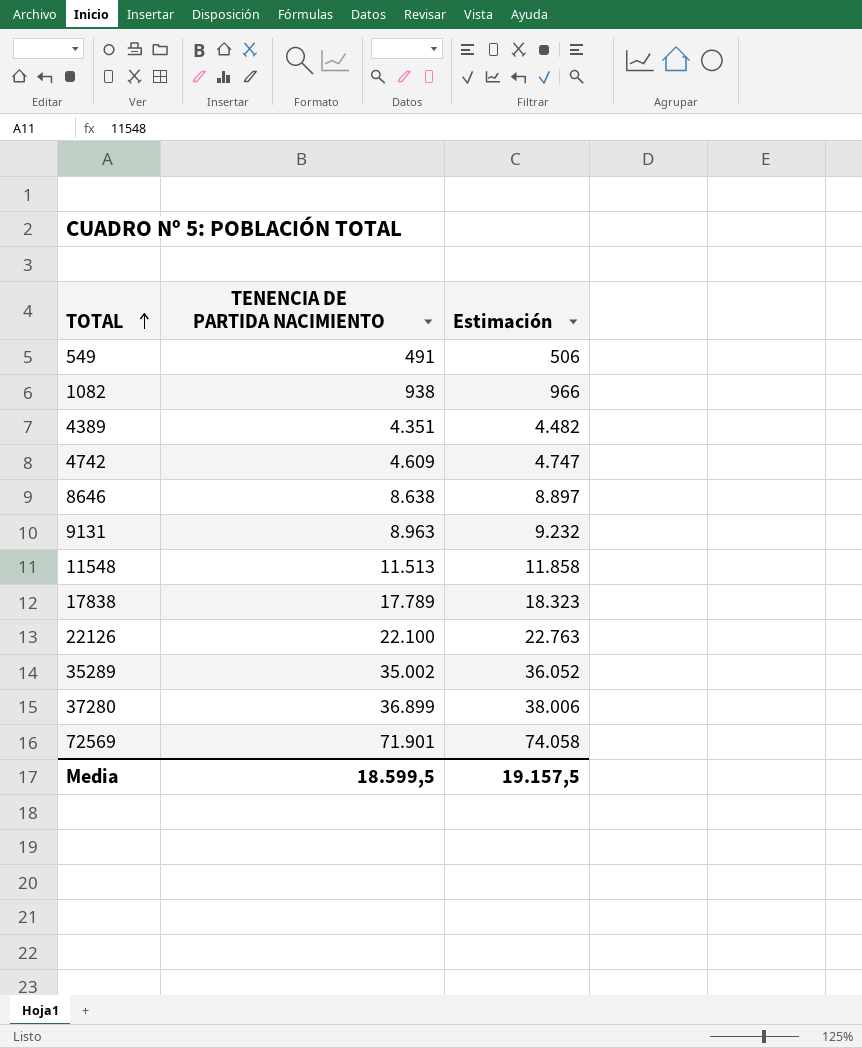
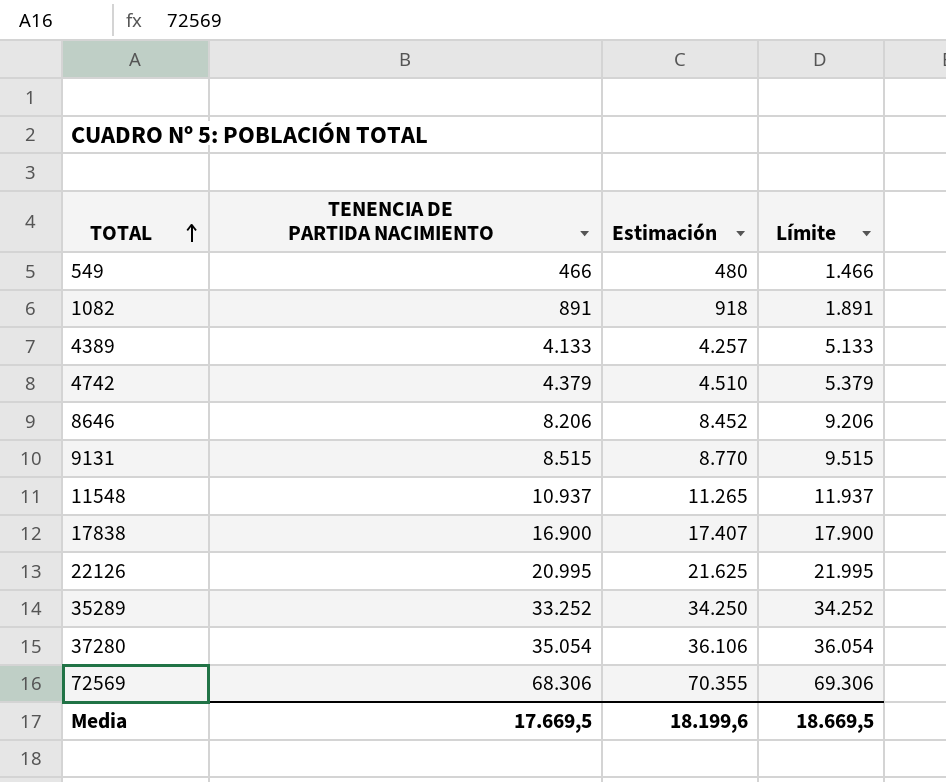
column Límite | formula: none -> [TENENCIA DE PARTIDA NACIMIENTO] + 1000
549 | TENENCIA DE PARTIDA NACIMIENTO: 491 -> 466
549 | Estimación: 506 -> 480
1082 | TENENCIA DE PARTIDA NACIMIENTO: 938 -> 891
1082 | Estimación: 966 -> 918
4389 | TENENCIA DE PARTIDA NACIMIENTO: 4.351 -> 4.133
4389 | Estimación: 4.482 -> 4.257
4742 | TENENCIA DE PARTIDA NACIMIENTO: 4.609 -> 4.379
4742 | Estimación: 4.747 -> 4.510
8646 | TENENCIA DE PARTIDA NACIMIENTO: 8.638 -> 8.206
8646 | Estimación: 8.897 -> 8.452
9131 | TENENCIA DE PARTIDA NACIMIENTO: 8.963 -> 8.515
9131 | Estimación: 9.232 -> 8.770
11548 | TENENCIA DE PARTIDA NACIMIENTO: 11.513 -> 10.937
11548 | Estimación: 11.858 -> 11.265
17838 | TENENCIA DE PARTIDA NACIMIENTO: 17.789 -> 16.900
17838 | Estimación: 18.323 -> 17.407
22126 | TENENCIA DE PARTIDA NACIMIENTO: 22.100 -> 20.995
22126 | Estimación: 22.763 -> 21.625
35289 | TENENCIA DE PARTIDA NACIMIENTO: 35.002 -> 33.252
35289 | Estimación: 36.052 -> 34.250
37280 | TENENCIA DE PARTIDA NACIMIENTO: 36.899 -> 35.054
37280 | Estimación: 38.006 -> 36.106
72569 | TENENCIA DE PARTIDA NACIMIENTO: 71.901 -> 68.306
72569 | Estimación: 74.058 -> 70.355
Media | TENENCIA DE PARTIDA NACIMIENTO: 18.599,5 -> 17.669,5
Media | Estimación: 19.157,5 -> 18.199,6

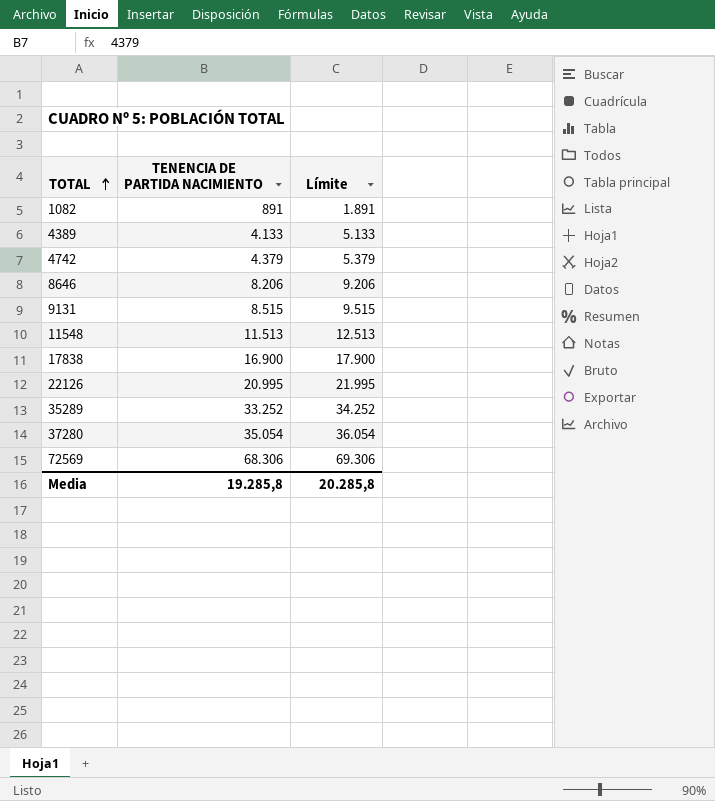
column Estimación | formula: [TENENCIA DE PARTIDA NACIMIENTO] * 1,03 -> none
row 549: 466 | 480 | 1.466 -> none
11548 | TENENCIA DE PARTIDA NACIMIENTO: 10.937 -> 11.513
11548 | Límite: 11.937 -> 12.513
Media | TENENCIA DE PARTIDA NACIMIENTO: 17.669,5 -> 19.285,8
Media | Límite: 18.669,5 -> 20.285,8

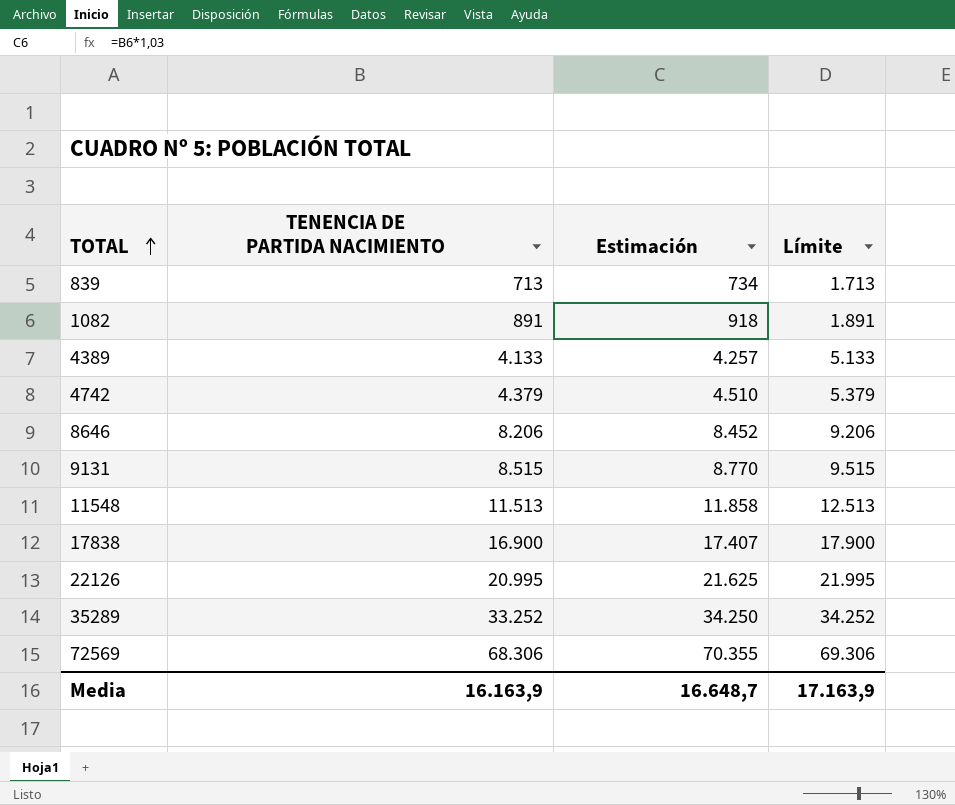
column Estimación | formula: none -> [TENENCIA DE PARTIDA NACIMIENTO] * 1,03
row 37280: 35.054 | 36.054 -> none
row 839: none -> 713 | 734 | 1.713
Media | TENENCIA DE PARTIDA NACIMIENTO: 19.285,8 -> 16.163,9
Media | Límite: 20.285,8 -> 17.163,9

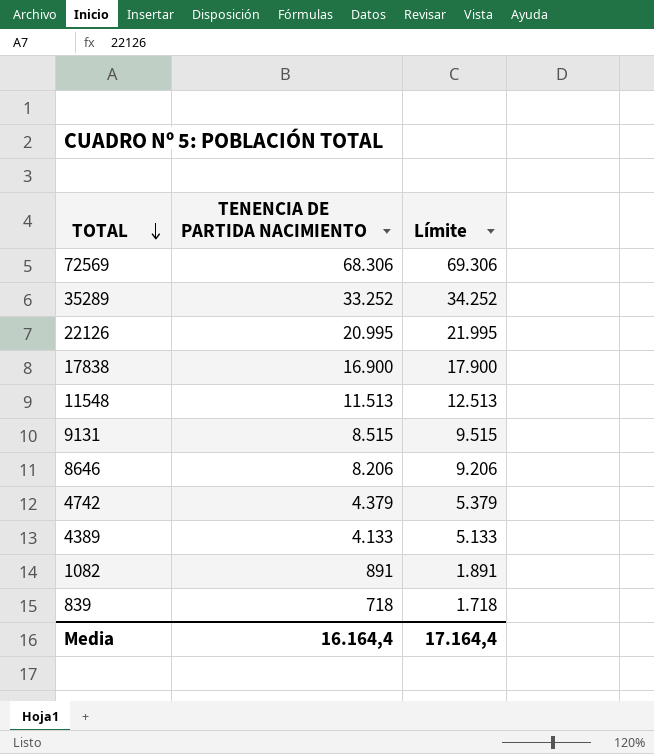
row order: TOTAL ascending -> TOTAL descending
column Estimación | formula: [TENENCIA DE PARTIDA NACIMIENTO] * 1,03 -> none
839 | TENENCIA DE PARTIDA NACIMIENTO: 713 -> 718
839 | Límite: 1.713 -> 1.718
Media | TENENCIA DE PARTIDA NACIMIENTO: 16.163,9 -> 16.164,4
Media | Límite: 17.163,9 -> 17.164,4

